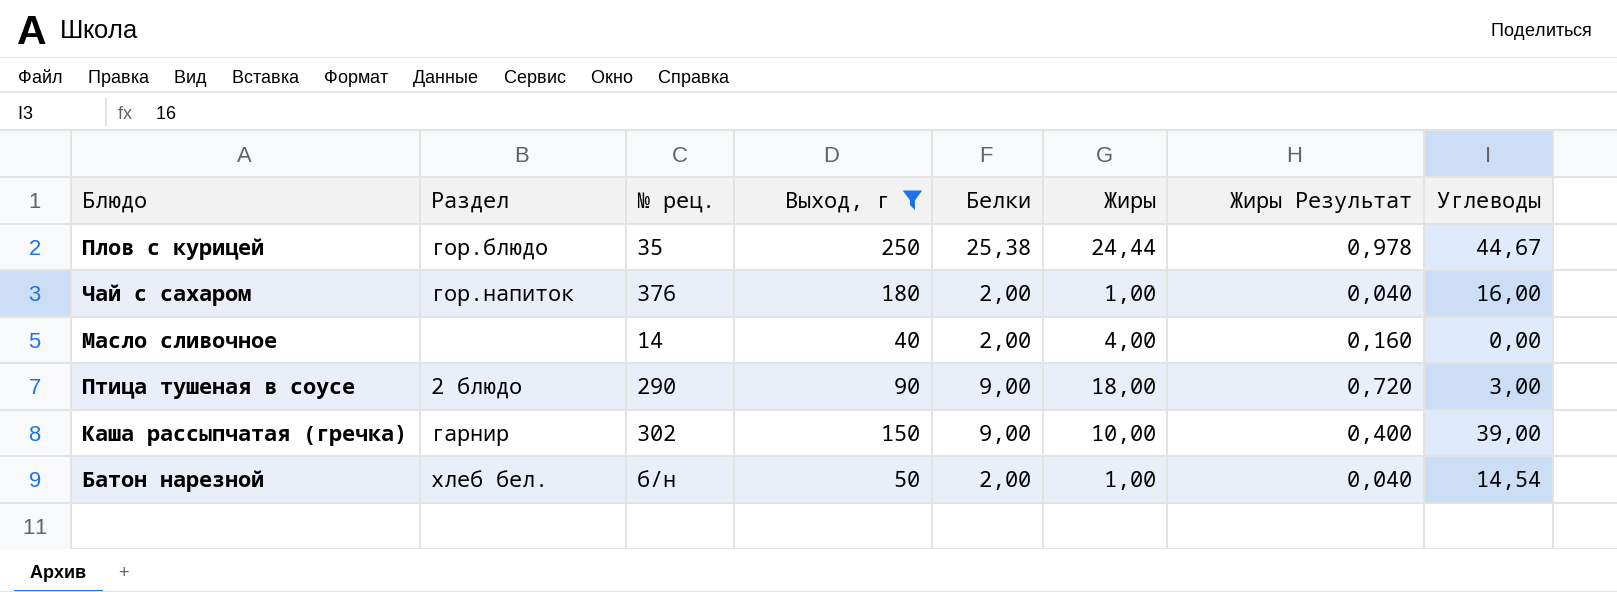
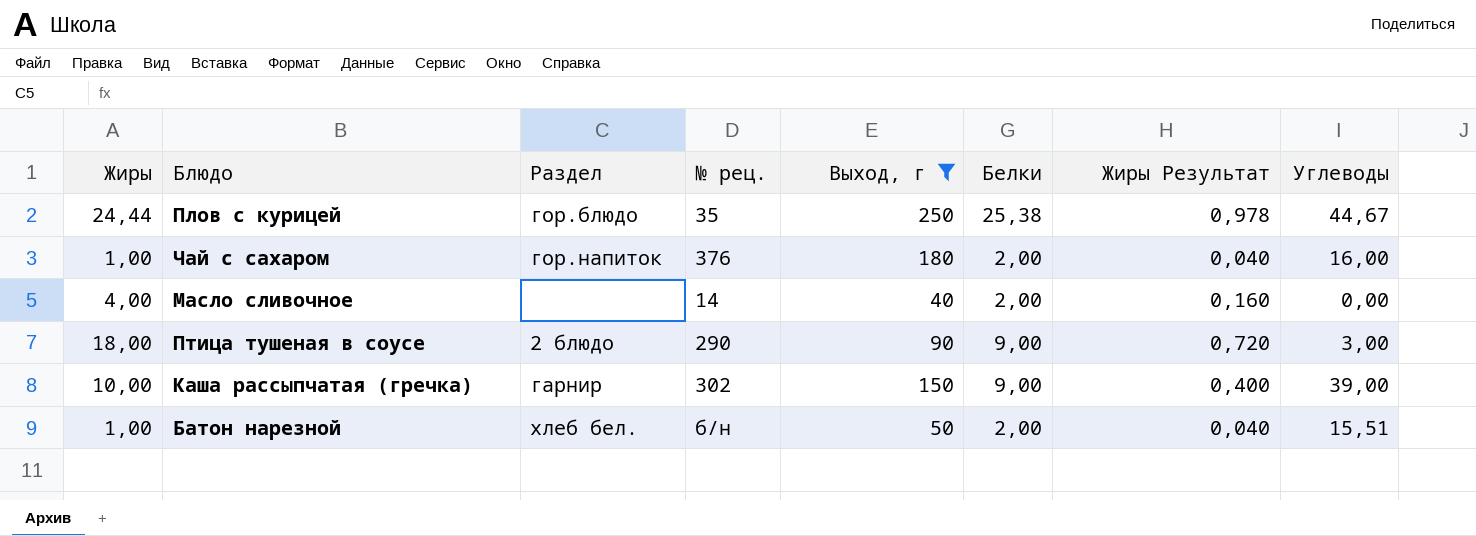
column Жиры | position: 6 -> 1
Батон нарезной | Углеводы: 14,54 -> 15,51

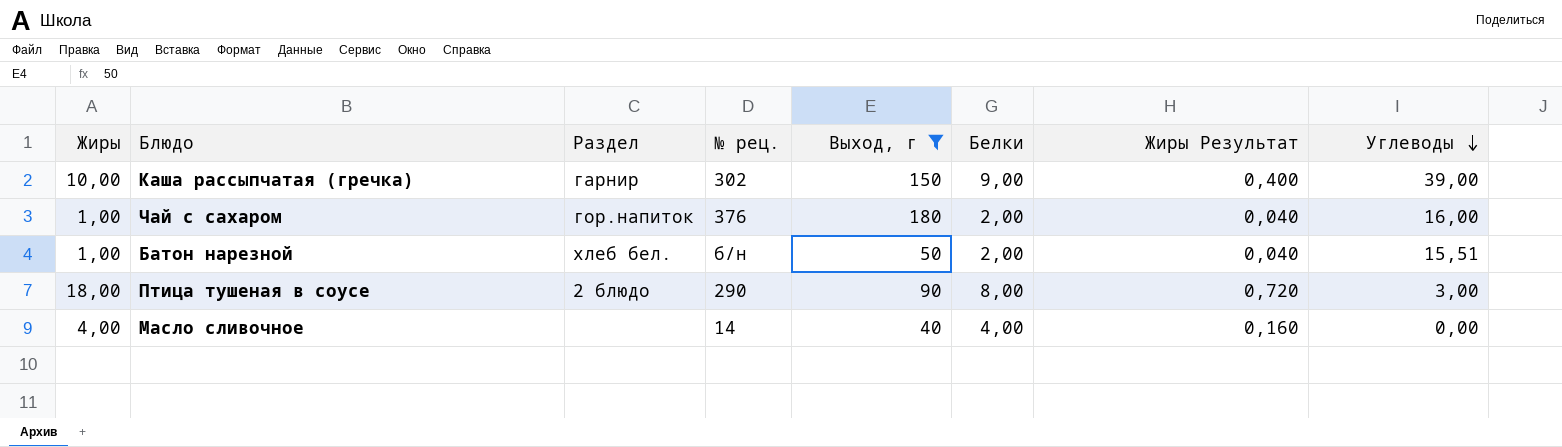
row order: none -> Углеводы descending
row Плов с курицей: 24,44 | гор.блюдо | 35 | 250 | 25,38 | 0,978 | 44,67 -> none
Птица тушеная в соусе | Белки: 9,00 -> 8,00
Масло сливочное | Белки: 2,00 -> 4,00

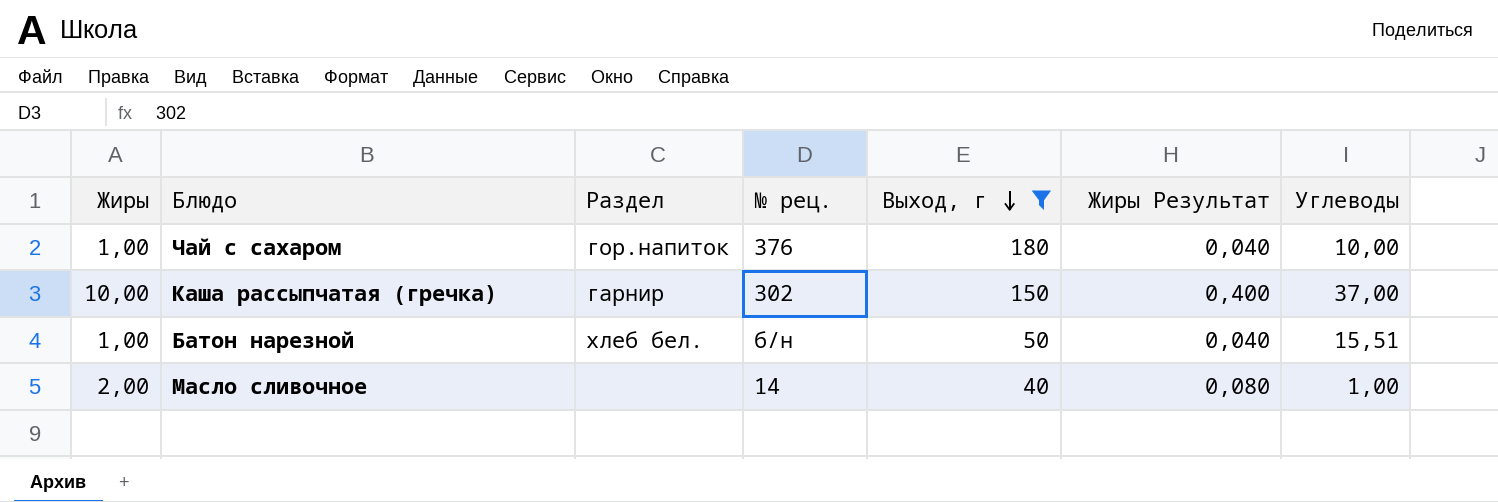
row order: Углеводы descending -> Выход, г descending
column Белки | position: 6 -> none
row Птица тушеная в соусе: 18,00 | 2 блюдо | 290 | 90 | 8,00 | 0,720 | 3,00 -> none
Чай с сахаром | Углеводы: 16,00 -> 10,00
Каша рассыпчатая (гречка) | Углеводы: 39,00 -> 37,00
Масло сливочное | Жиры: 4,00 -> 2,00
Масло сливочное | Жиры Результат: 0,160 -> 0,080
Масло сливочное | Углеводы: 0,00 -> 1,00

